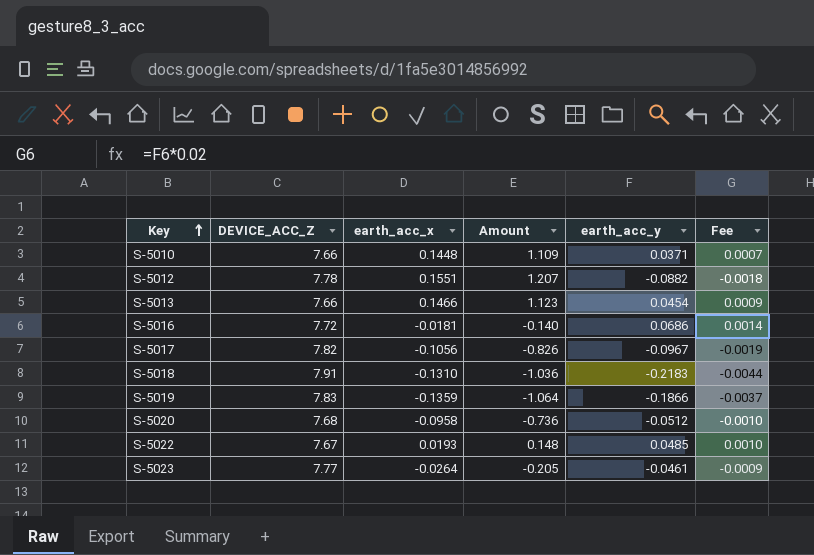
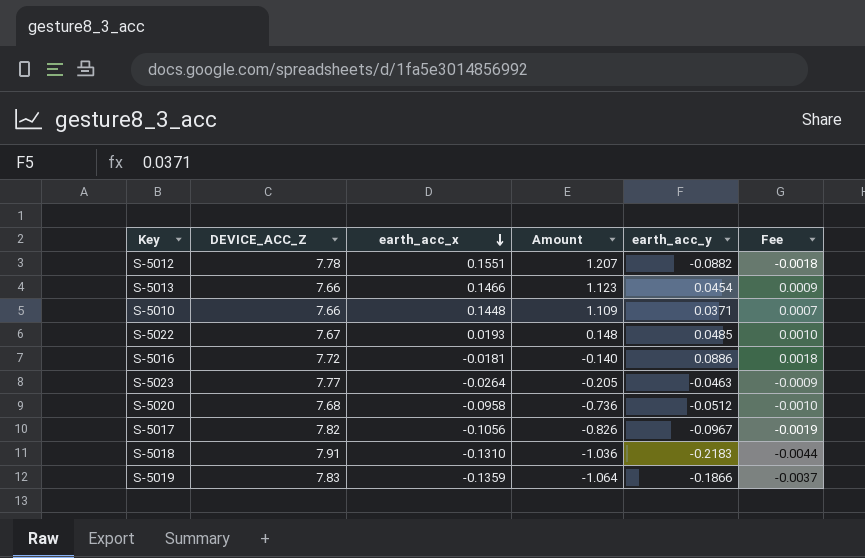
row order: Key ascending -> earth_acc_x descending
S-5016 | earth_acc_y: 0.0686 -> 0.0886
S-5016 | Fee: 0.0014 -> 0.0018
S-5023 | earth_acc_y: -0.0461 -> -0.0463

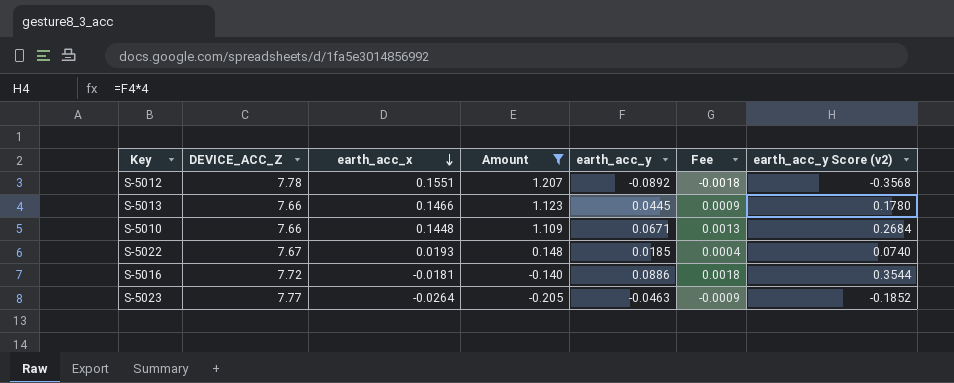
filter: none -> Amount >= -0.205
column earth_acc_y Score (v2) | formula: none -> [earth_acc_y] * 4
S-5012 | earth_acc_y: -0.0882 -> -0.0892
S-5013 | earth_acc_y: 0.0454 -> 0.0445
S-5010 | earth_acc_y: 0.0371 -> 0.0671
S-5010 | Fee: 0.0007 -> 0.0013
S-5022 | earth_acc_y: 0.0485 -> 0.0185
S-5022 | Fee: 0.0010 -> 0.0004

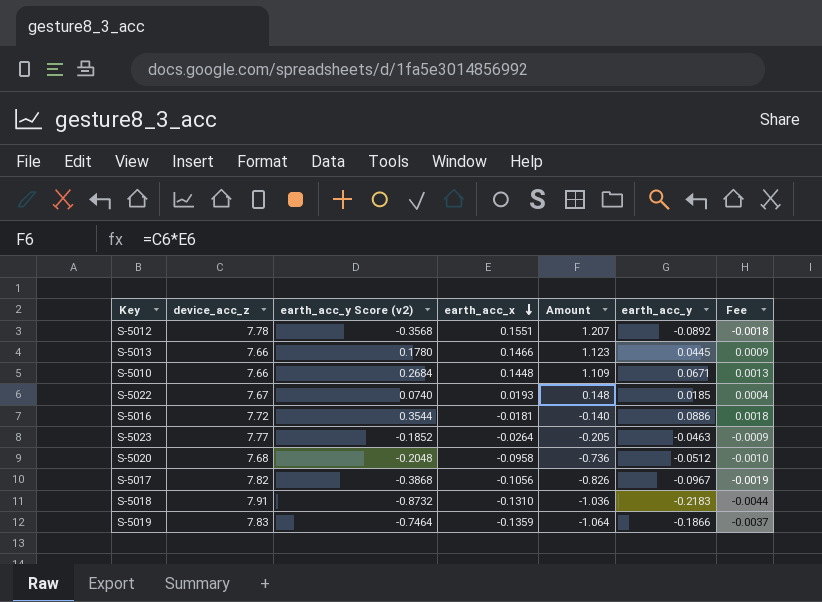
filter: Amount >= -0.205 -> none
column name: DEVICE_ACC_Z -> device_acc_z
column earth_acc_y Score (v2) | position: 7 -> 3

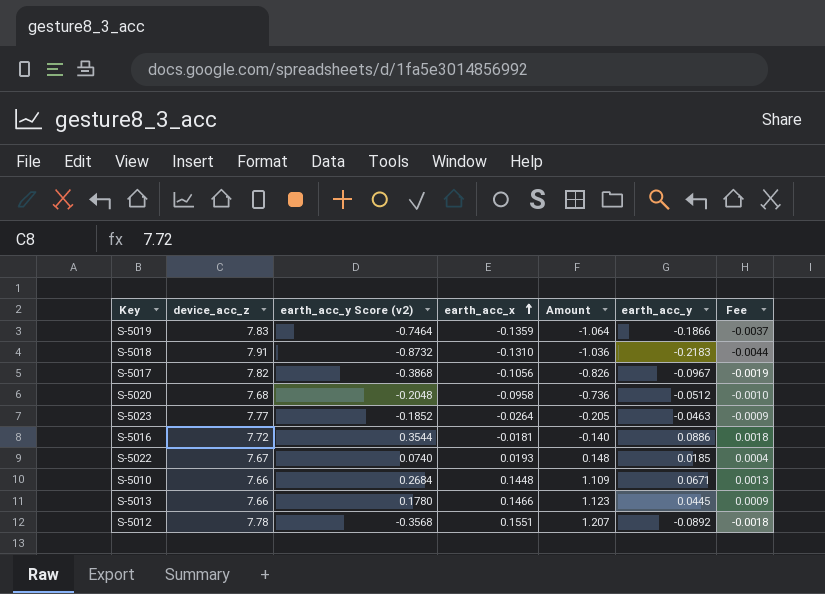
row order: earth_acc_x descending -> earth_acc_x ascending

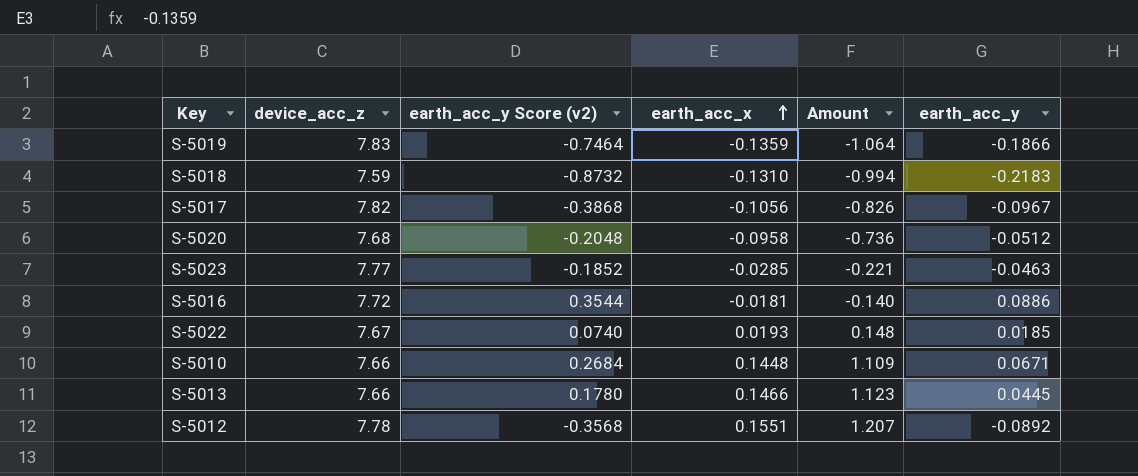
column Fee | formula: [earth_acc_y] * 0.02 -> none
S-5018 | device_acc_z: 7.91 -> 7.59
S-5018 | Amount: -1.036 -> -0.994
S-5023 | earth_acc_x: -0.0264 -> -0.0285
S-5023 | Amount: -0.205 -> -0.221

